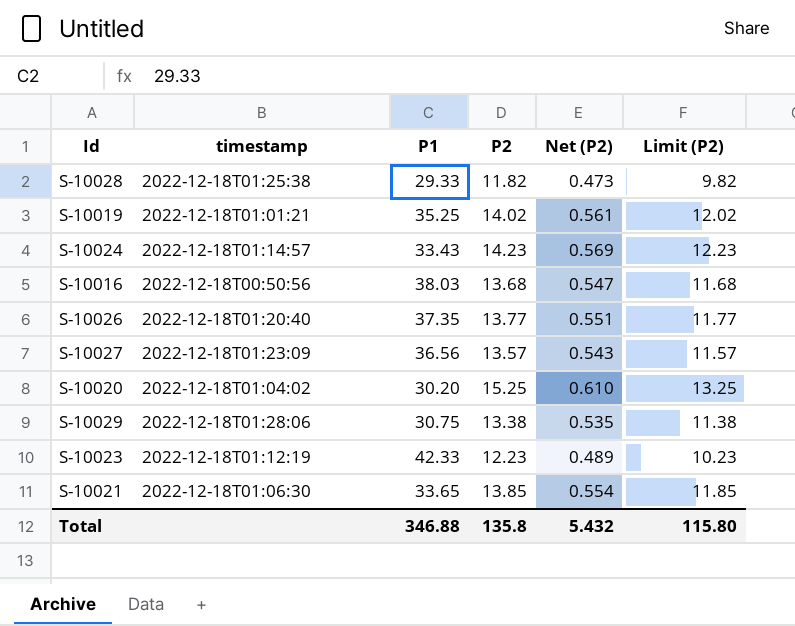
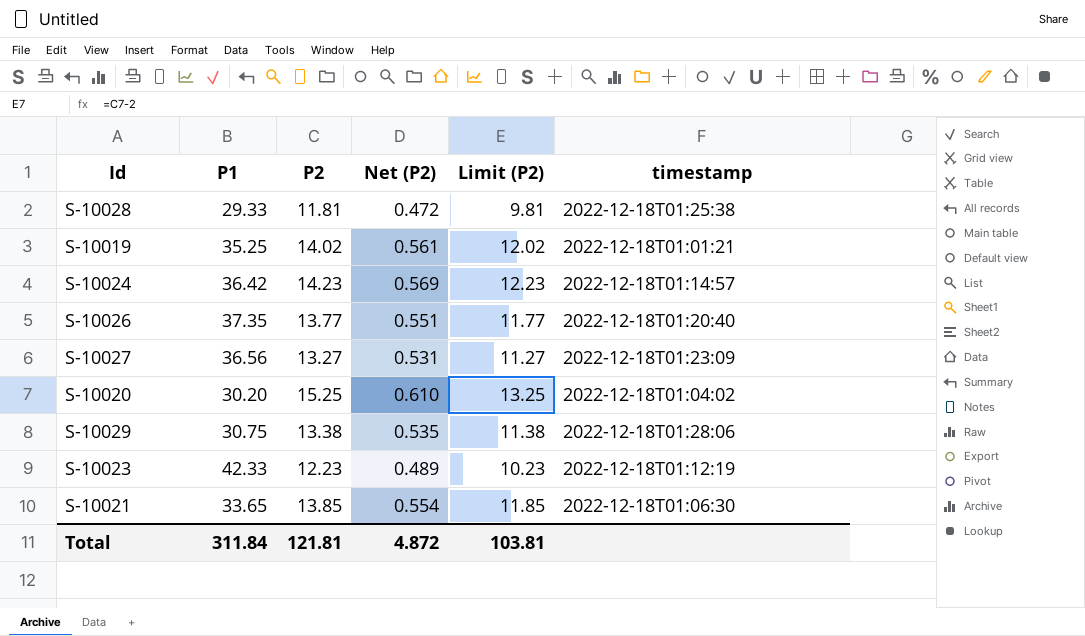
column timestamp | position: 2 -> 6
row S-10016: 2022-12-18T00:50:56 | 38.03 | 13.68 | 0.547 | 11.68 -> none
S-10028 | P2: 11.82 -> 11.81
S-10028 | Net (P2): 0.473 -> 0.472
S-10028 | Limit (P2): 9.82 -> 9.81
S-10024 | P1: 33.43 -> 36.42
S-10027 | P2: 13.57 -> 13.27
S-10027 | Net (P2): 0.543 -> 0.531
S-10027 | Limit (P2): 11.57 -> 11.27
Total | P1: 346.88 -> 311.84
Total | P2: 135.8 -> 121.81
Total | Net (P2): 5.432 -> 4.872
Total | Limit (P2): 115.80 -> 103.81

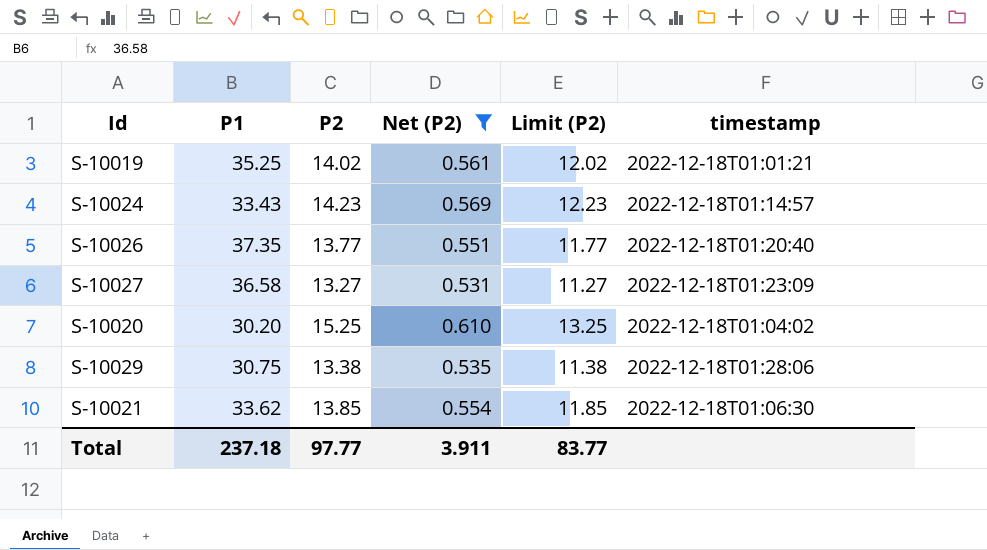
filter: none -> Net (P2) >= 0.531
S-10024 | P1: 36.42 -> 33.43
S-10027 | P1: 36.56 -> 36.58
S-10021 | P1: 33.65 -> 33.62
Total | P1: 311.84 -> 237.18
Total | P2: 121.81 -> 97.77
Total | Net (P2): 4.872 -> 3.911
Total | Limit (P2): 103.81 -> 83.77

